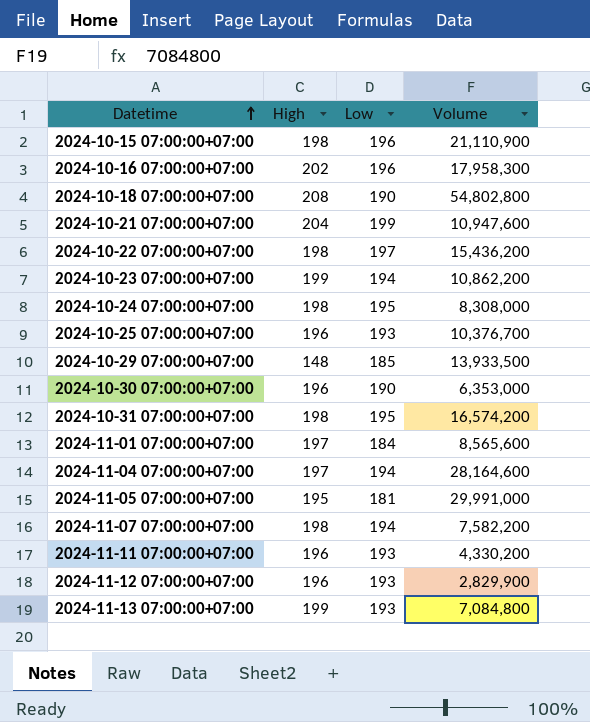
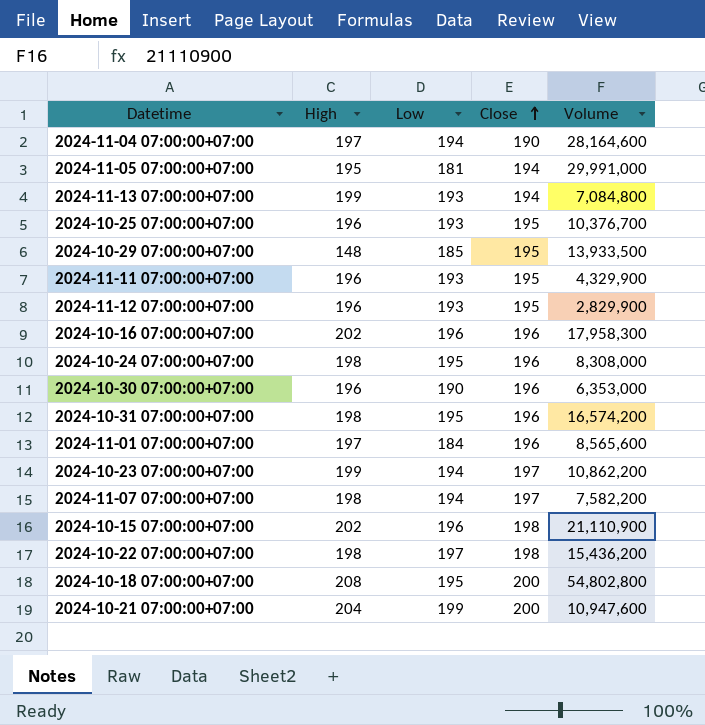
row order: Datetime ascending -> Close ascending
column Close | position: none -> 4
2024-11-11 07:00:00+07:00 | Volume: 4,330,200 -> 4,329,900
2024-10-15 07:00:00+07:00 | High: 198 -> 202
2024-10-18 07:00:00+07:00 | Low: 190 -> 195

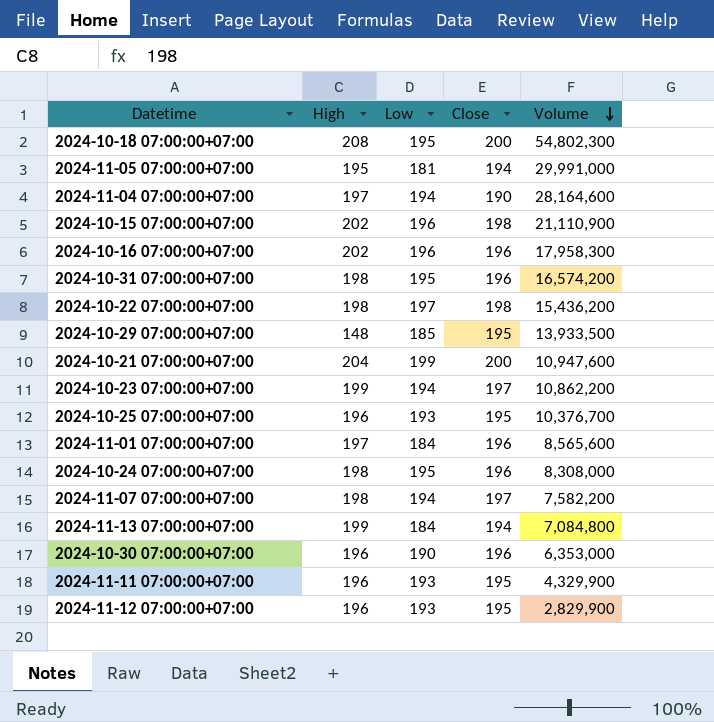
row order: Close ascending -> Volume descending
2024-10-18 07:00:00+07:00 | Volume: 54,802,800 -> 54,802,300
2024-11-13 07:00:00+07:00 | Low: 193 -> 184

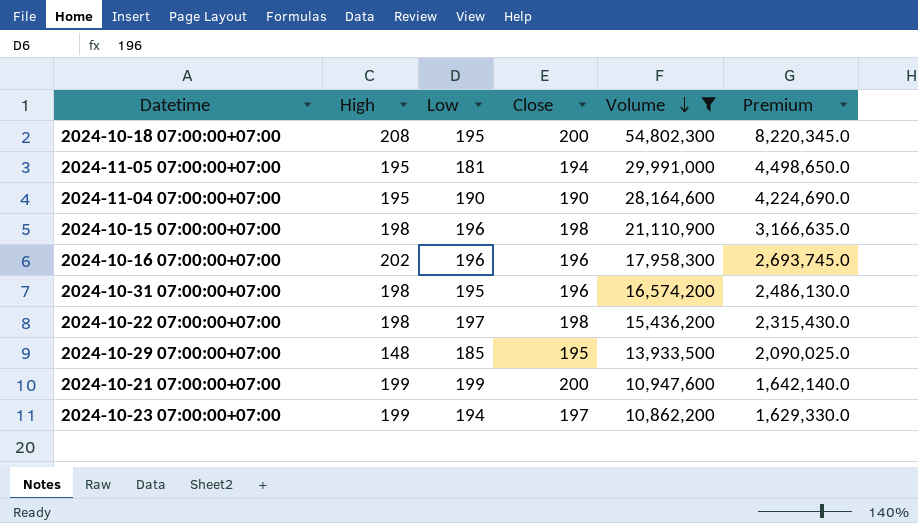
filter: none -> Volume >= 10,862,200
column Premium | formula: none -> [Volume] * 0.15
2024-11-04 07:00:00+07:00 | High: 197 -> 195
2024-11-04 07:00:00+07:00 | Low: 194 -> 190
2024-10-15 07:00:00+07:00 | High: 202 -> 198
2024-10-21 07:00:00+07:00 | High: 204 -> 199

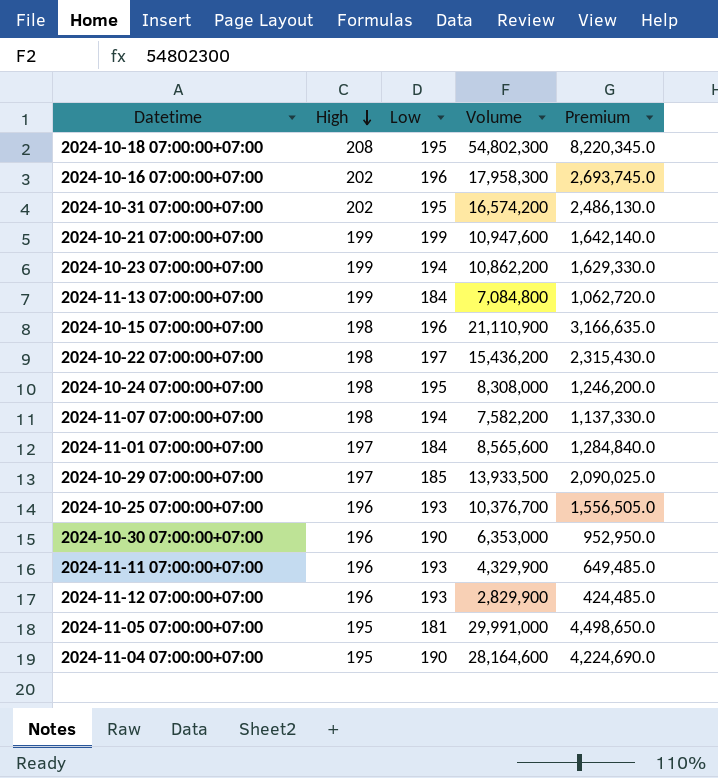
filter: Volume >= 10,862,200 -> none
row order: Volume descending -> High descending
column Close | position: 4 -> none
2024-10-31 07:00:00+07:00 | High: 198 -> 202
2024-10-29 07:00:00+07:00 | High: 148 -> 197

